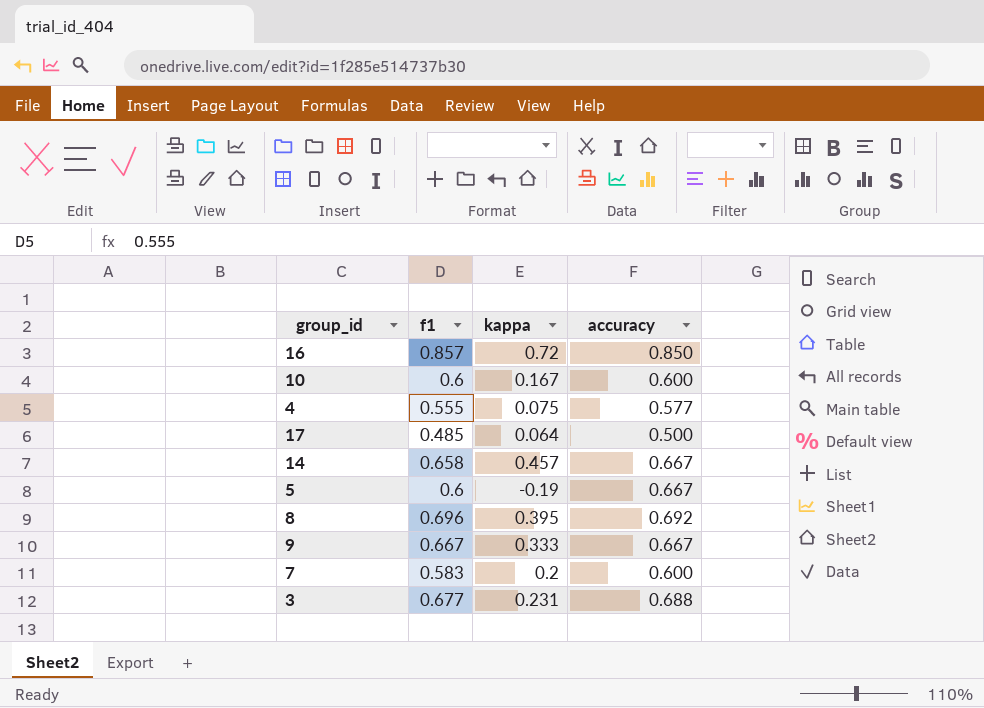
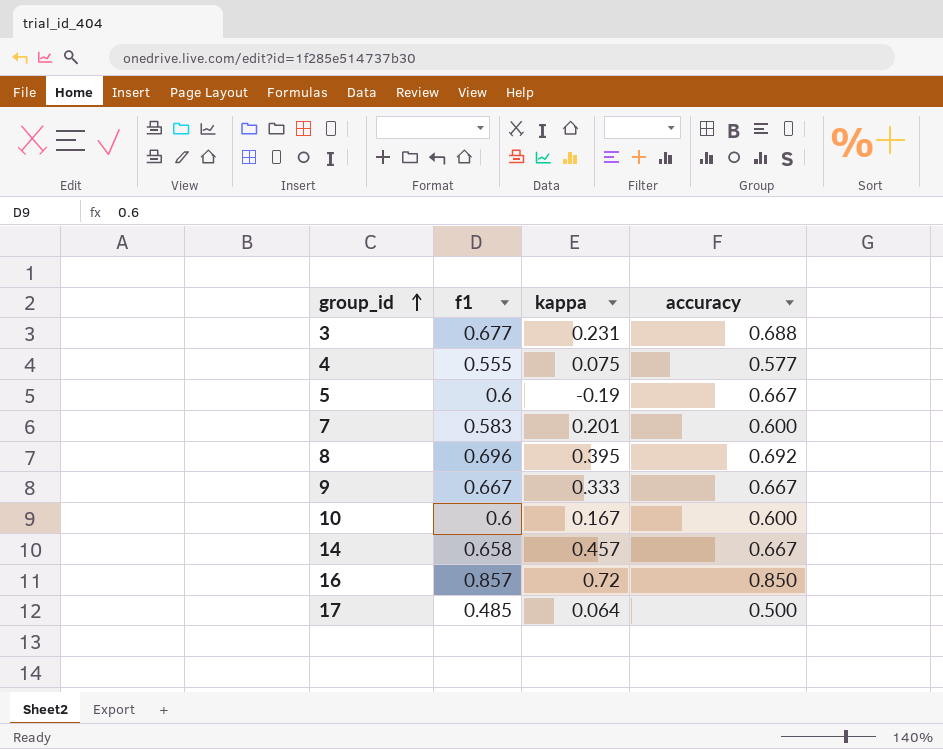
row order: none -> group_id ascending
7 | kappa: 0.2 -> 0.201

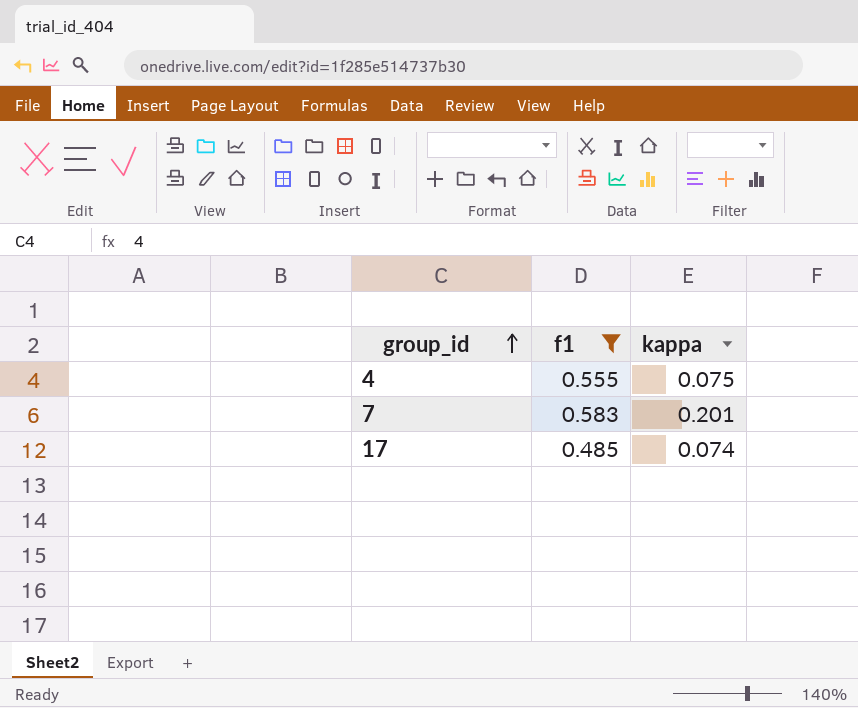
filter: none -> f1 <= 0.583
column accuracy | position: 4 -> none
17 | kappa: 0.064 -> 0.074

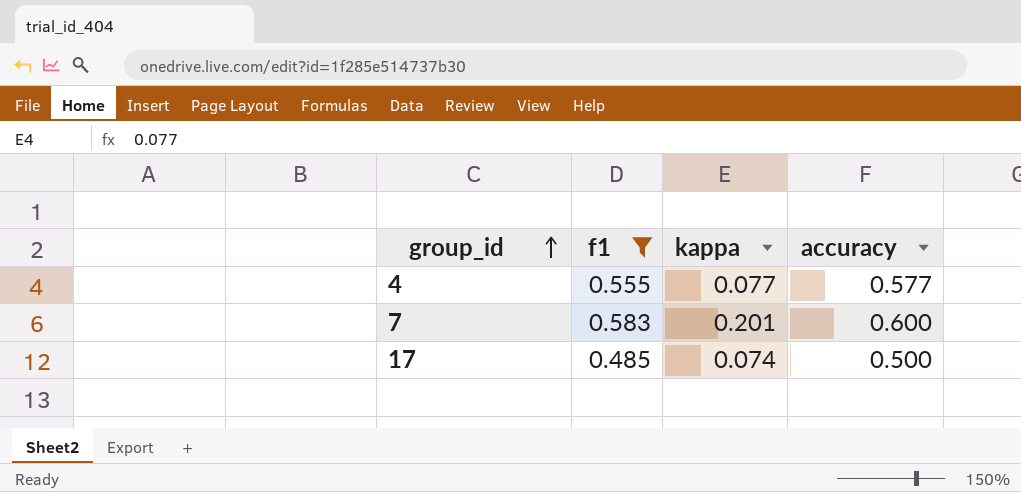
column accuracy | position: none -> 4
4 | kappa: 0.075 -> 0.077

